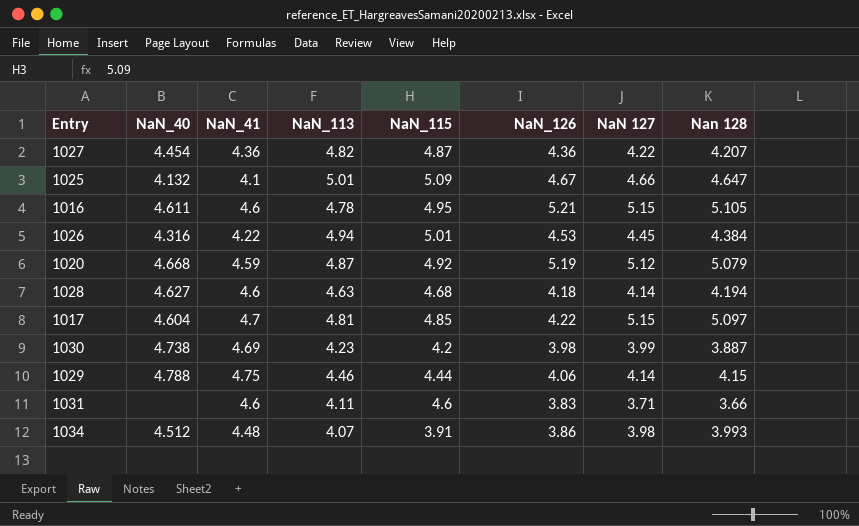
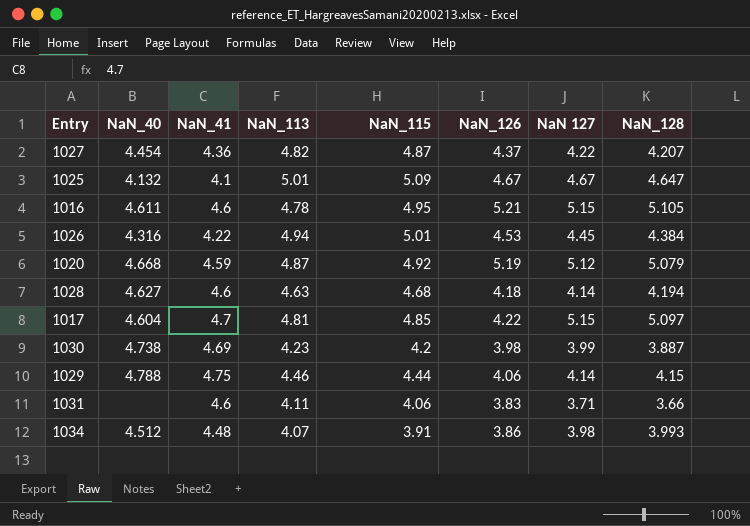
column name: Nan 128 -> NaN_128
1027 | NaN_126: 4.36 -> 4.37
1025 | NaN 127: 4.66 -> 4.67
1031 | NaN_115: 4.6 -> 4.06

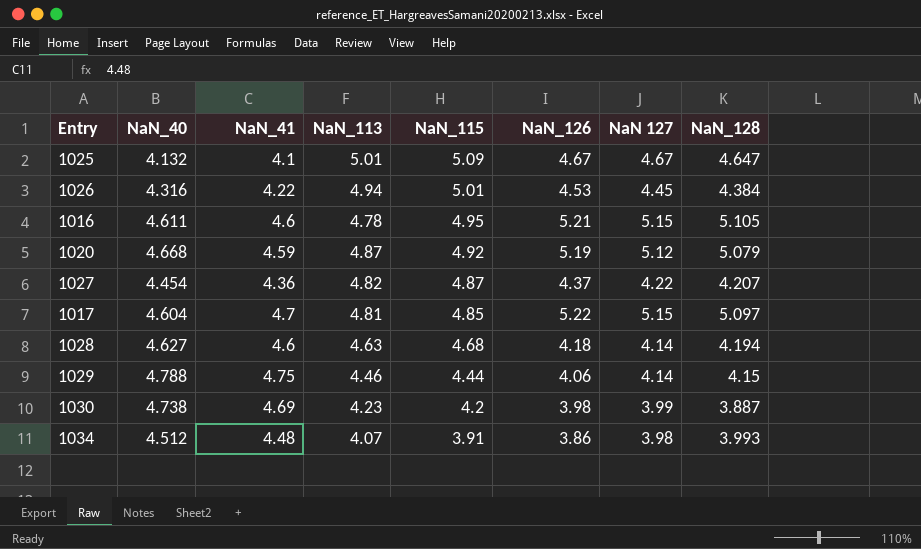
row order: none -> NaN_115 descending
row 1031: none | 4.6 | 4.11 | 4.06 | 3.83 | 3.71 | 3.66 -> none
1017 | NaN_126: 4.22 -> 5.22

